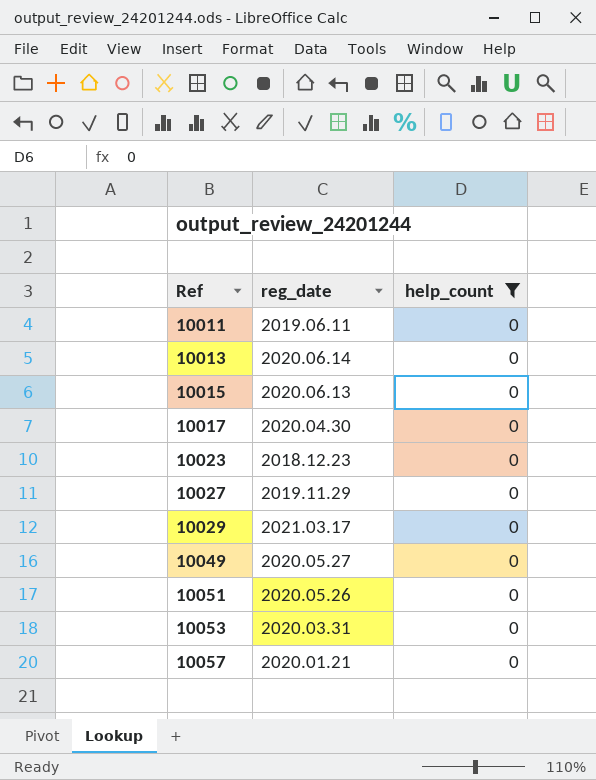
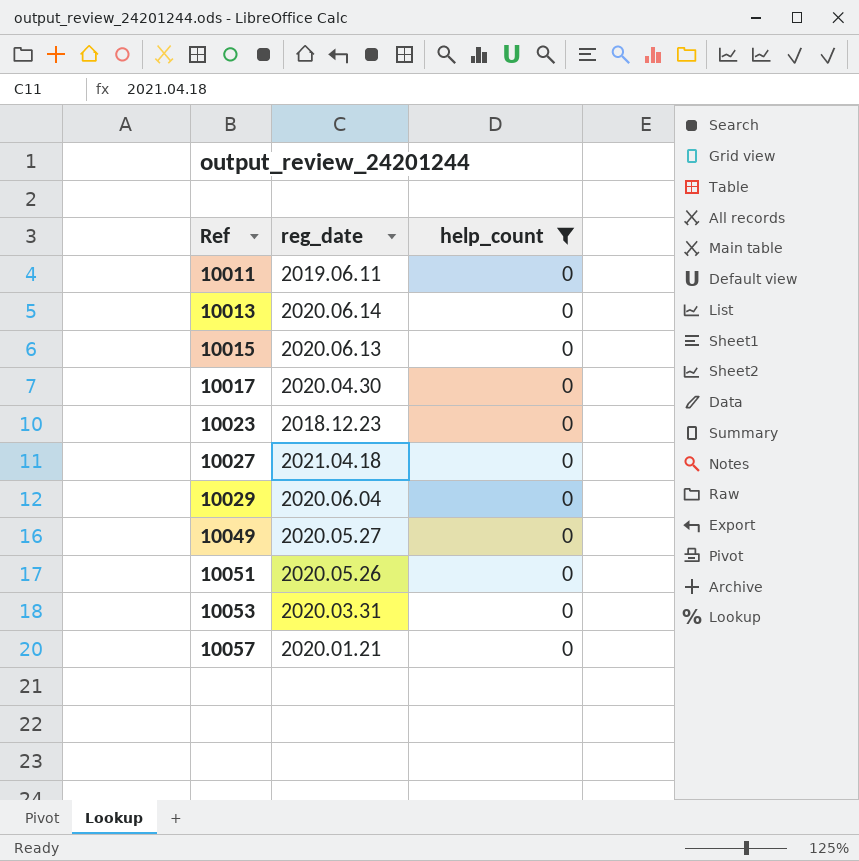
10027 | reg_date: 2019.11.29 -> 2021.04.18
10029 | reg_date: 2021.03.17 -> 2020.06.04

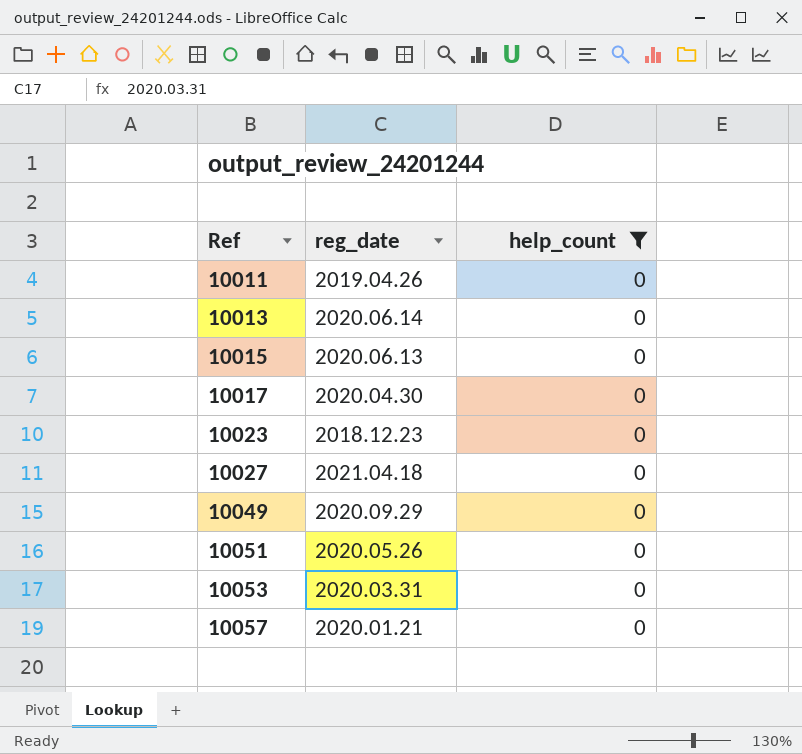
row 10029: 2020.06.04 | 0 -> none
10011 | reg_date: 2019.06.11 -> 2019.04.26
10049 | reg_date: 2020.05.27 -> 2020.09.29

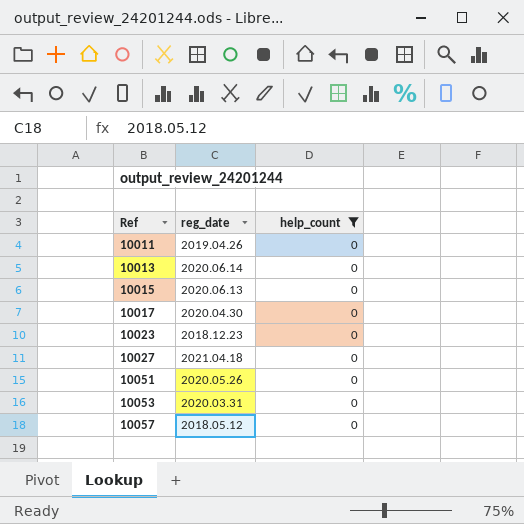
row 10049: 2020.09.29 | 0 -> none
10057 | reg_date: 2020.01.21 -> 2018.05.12

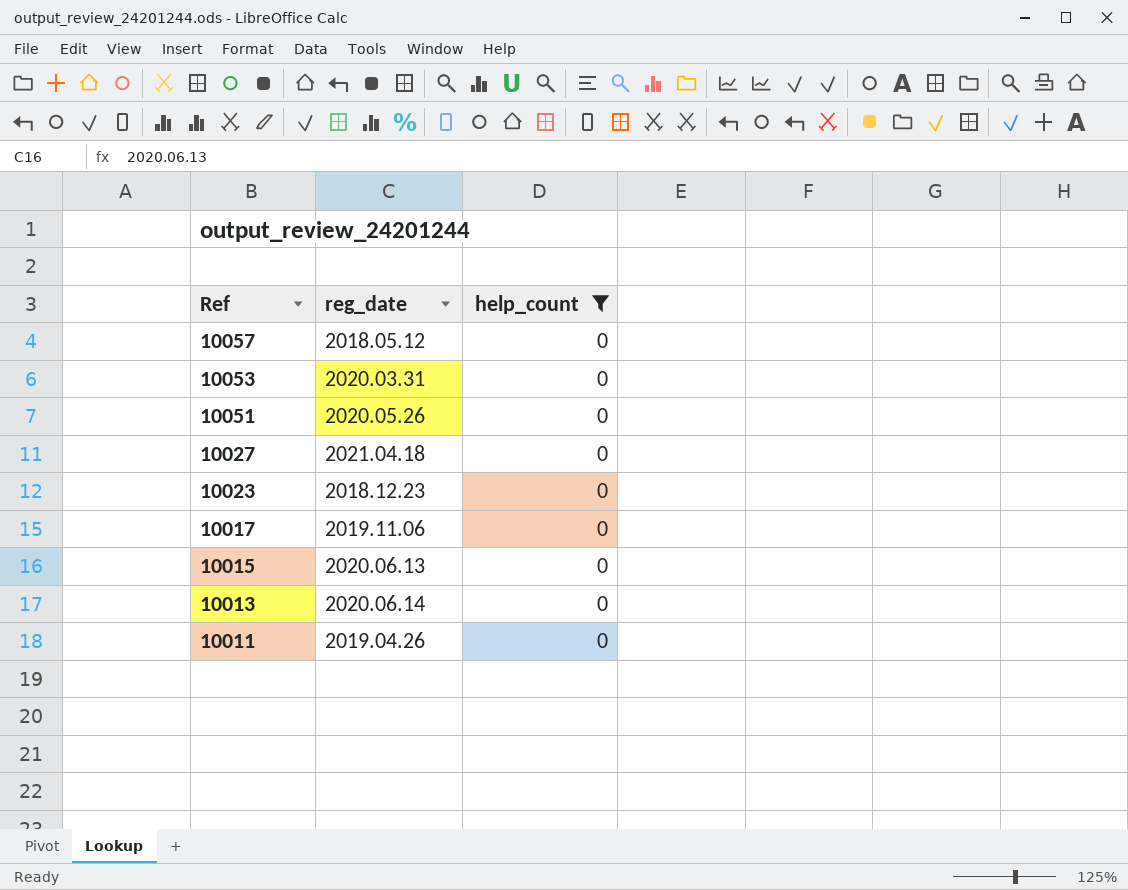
row order: Ref ascending -> Ref descending
10017 | reg_date: 2020.04.30 -> 2019.11.06

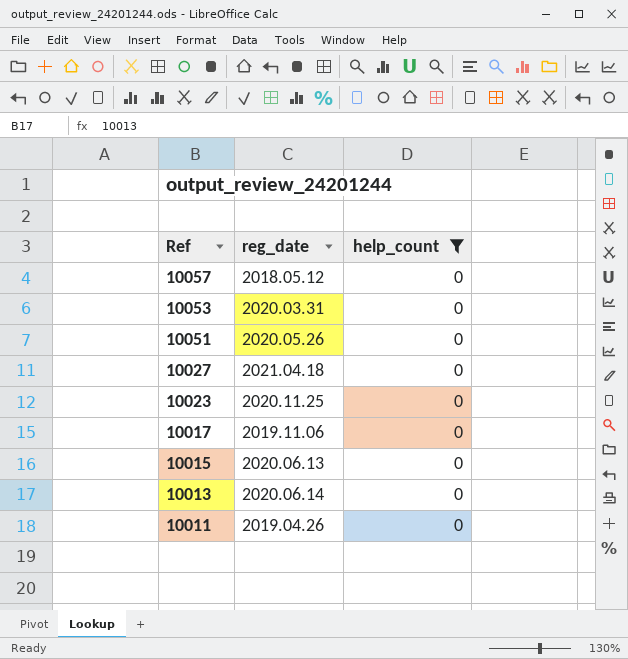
10023 | reg_date: 2018.12.23 -> 2020.11.25

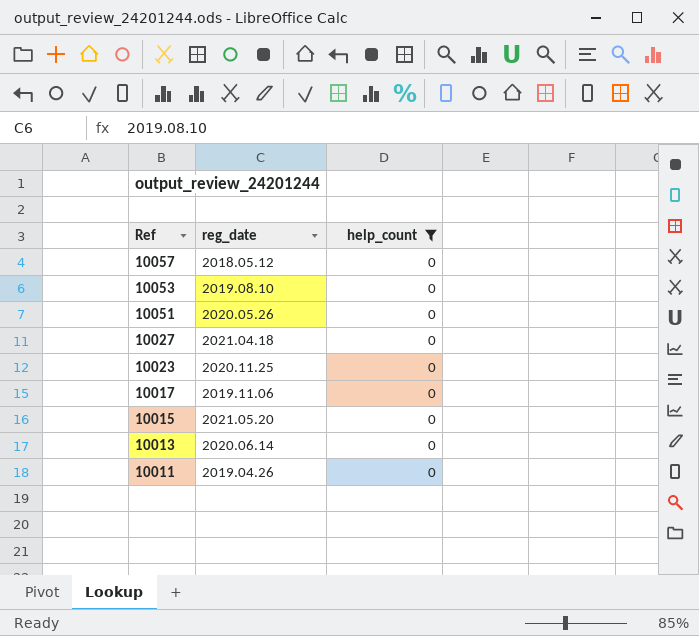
10053 | reg_date: 2020.03.31 -> 2019.08.10
10015 | reg_date: 2020.06.13 -> 2021.05.20

